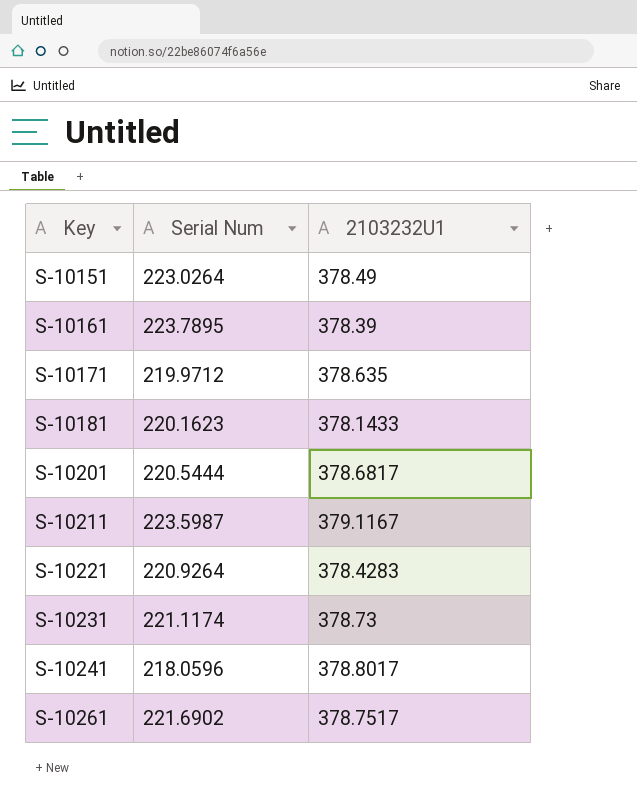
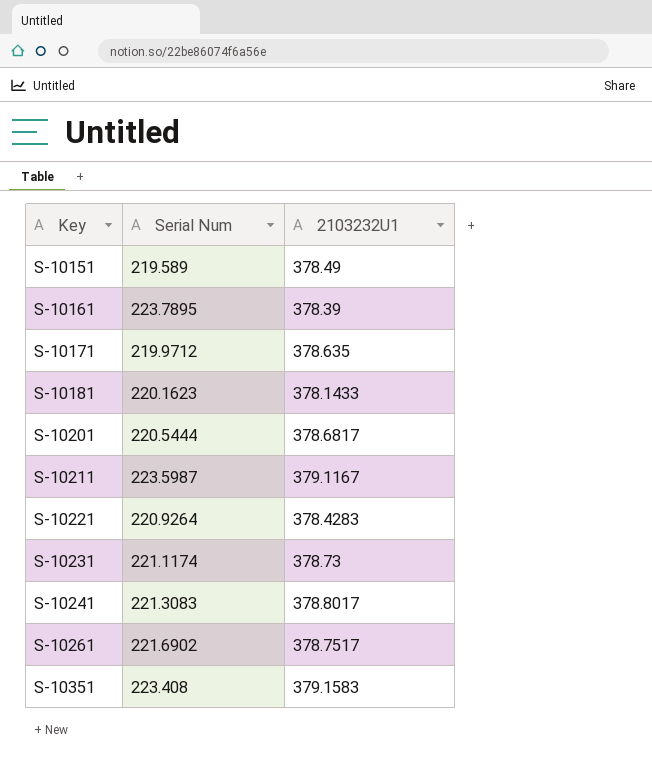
S-10151 | Serial Num: 223.0264 -> 219.589
S-10241 | Serial Num: 218.0596 -> 221.3083
row S-10351: none -> 223.408 | 379.1583

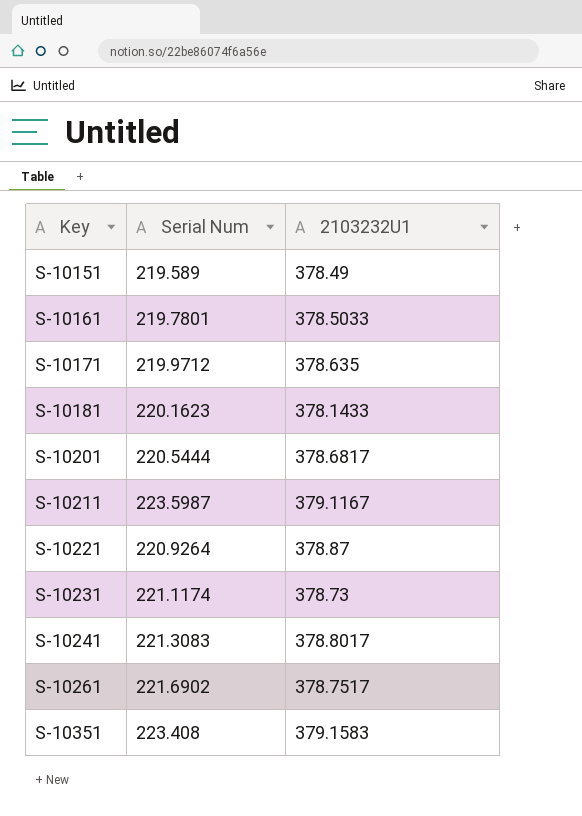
S-10161 | Serial Num: 223.7895 -> 219.7801
S-10161 | 2103232U1: 378.39 -> 378.5033
S-10221 | 2103232U1: 378.4283 -> 378.87

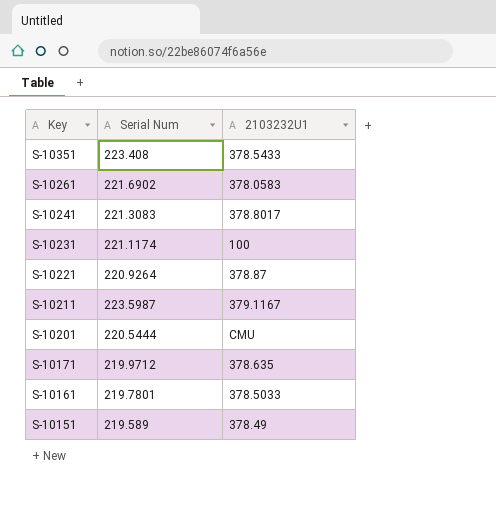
row order: Key ascending -> Key descending
row S-10181: 220.1623 | 378.1433 -> none
S-10351 | 2103232U1: 379.1583 -> 378.5433
S-10261 | 2103232U1: 378.7517 -> 378.0583
S-10231 | 2103232U1: 378.73 -> 100
S-10201 | 2103232U1: 378.6817 -> CMU

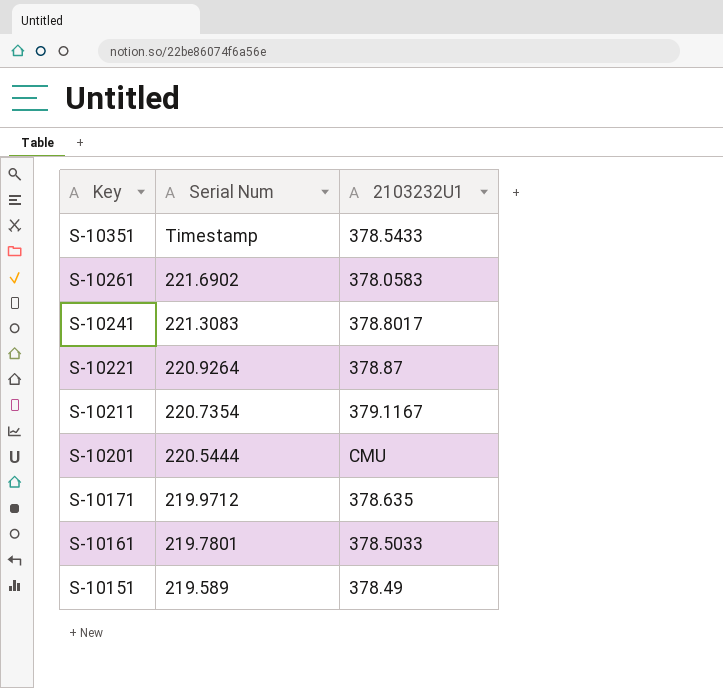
row S-10231: 221.1174 | 100 -> none
S-10351 | Serial Num: 223.408 -> Timestamp
S-10211 | Serial Num: 223.5987 -> 220.7354

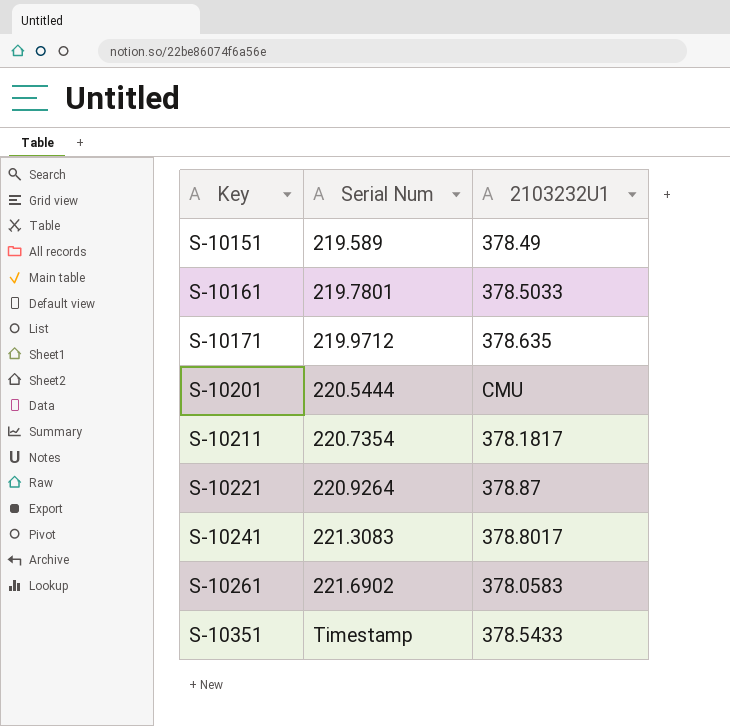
row order: Key descending -> Key ascending
S-10211 | 2103232U1: 379.1167 -> 378.1817

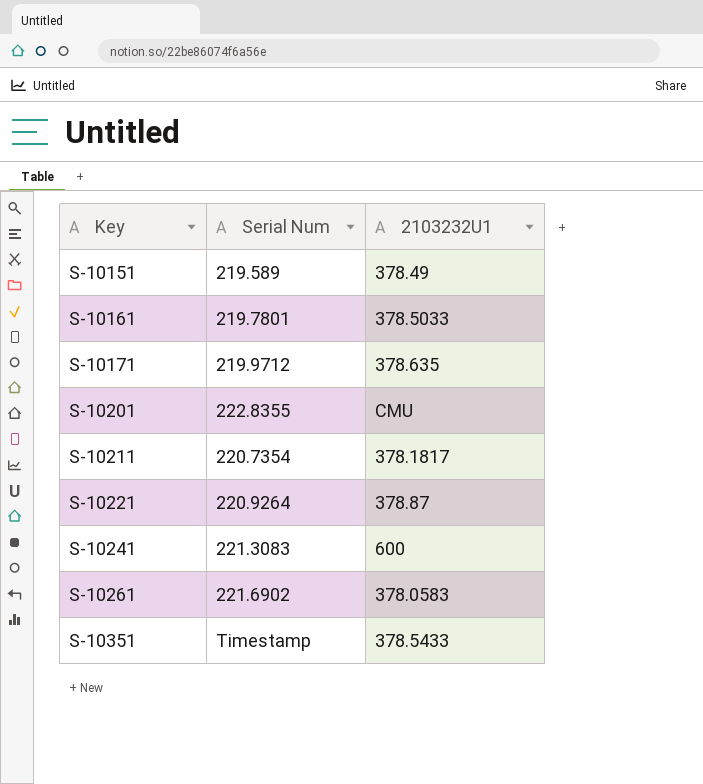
S-10201 | Serial Num: 220.5444 -> 222.8355
S-10241 | 2103232U1: 378.8017 -> 600

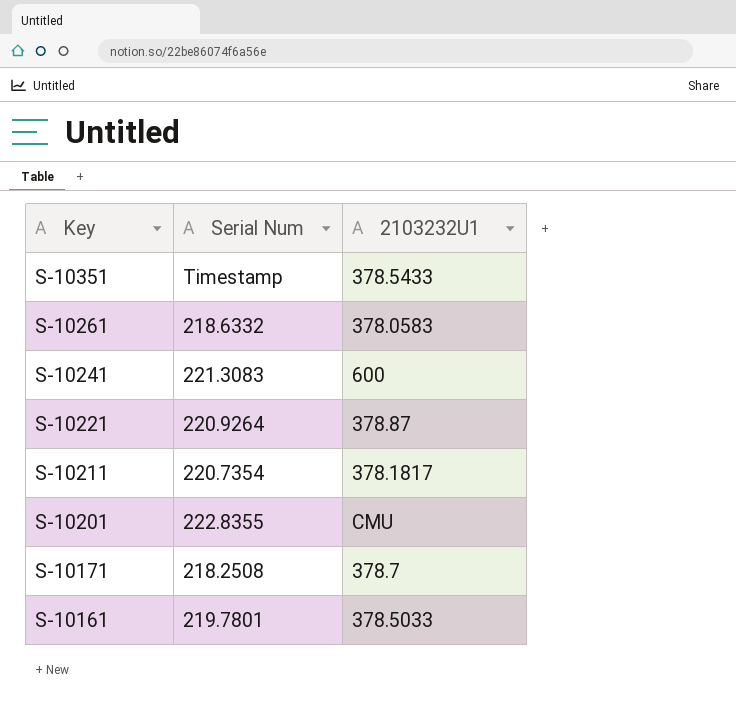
row order: Key ascending -> Key descending
row S-10151: 219.589 | 378.49 -> none
S-10261 | Serial Num: 221.6902 -> 218.6332
S-10171 | Serial Num: 219.9712 -> 218.2508
S-10171 | 2103232U1: 378.635 -> 378.7

